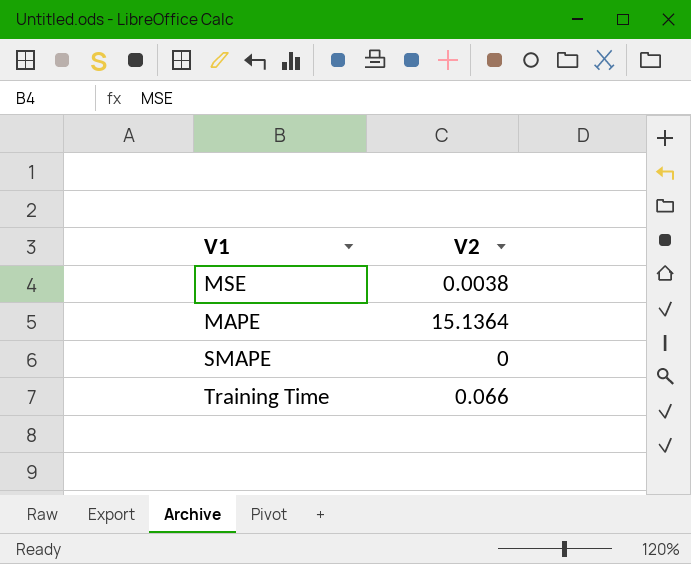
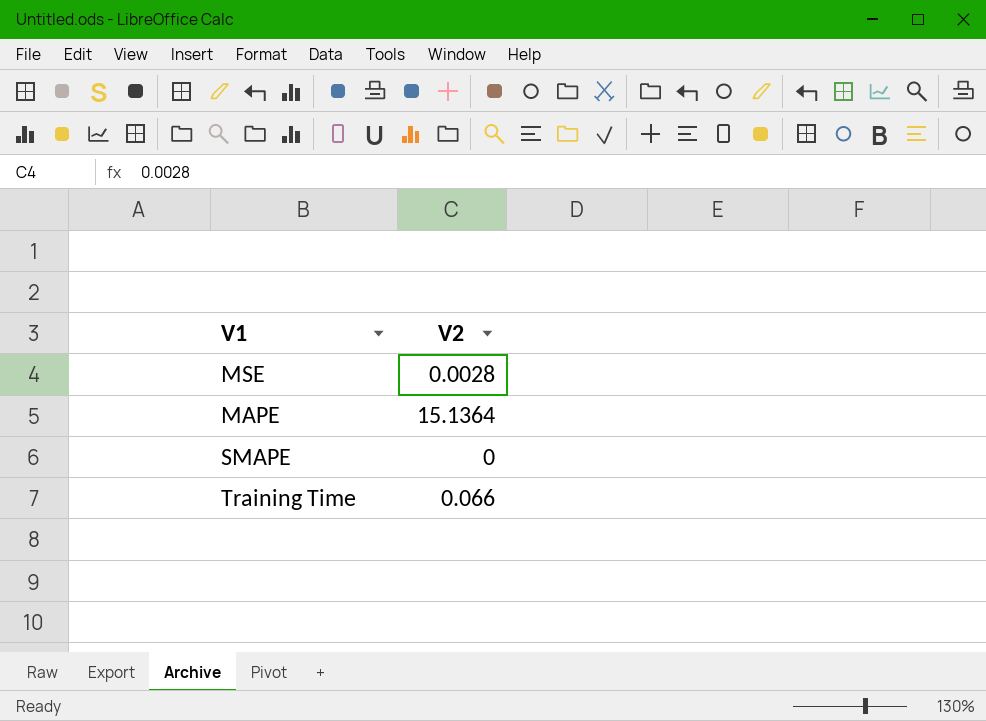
MSE | V2: 0.0038 -> 0.0028

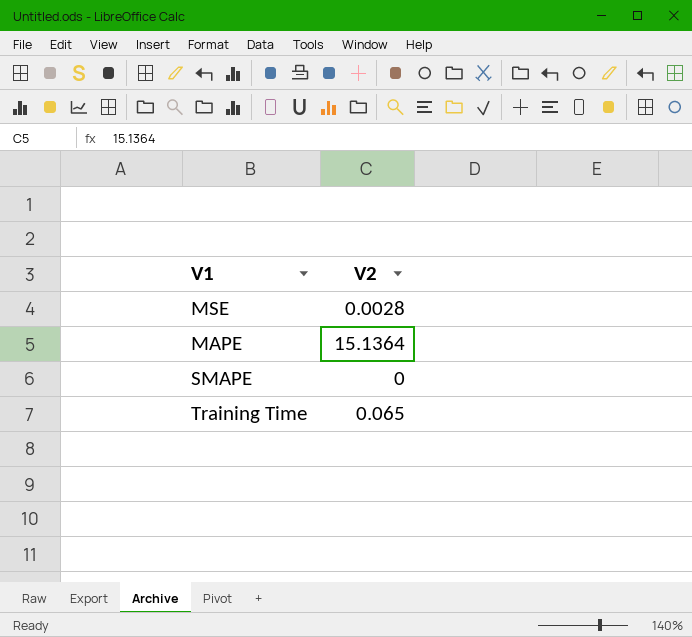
Training Time | V2: 0.066 -> 0.065

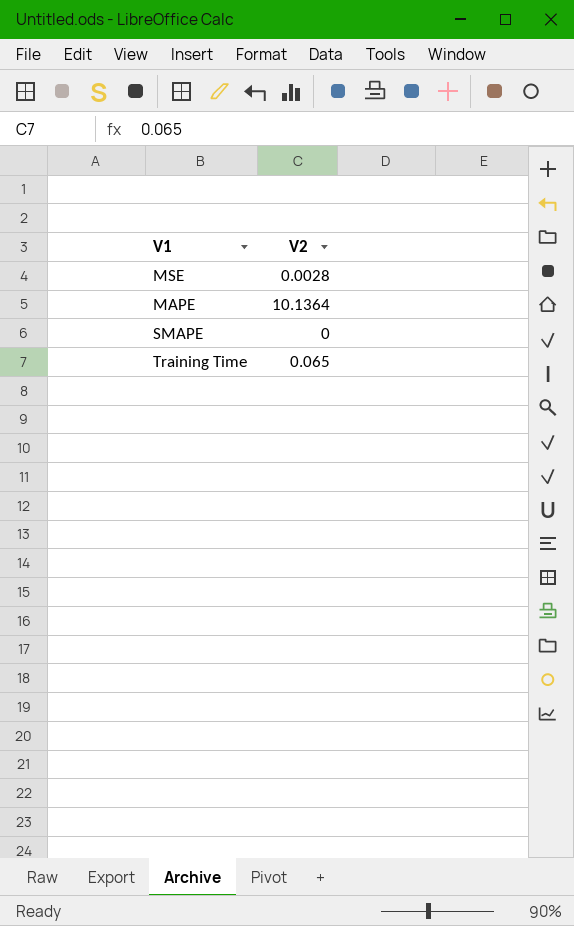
MAPE | V2: 15.1364 -> 10.1364

